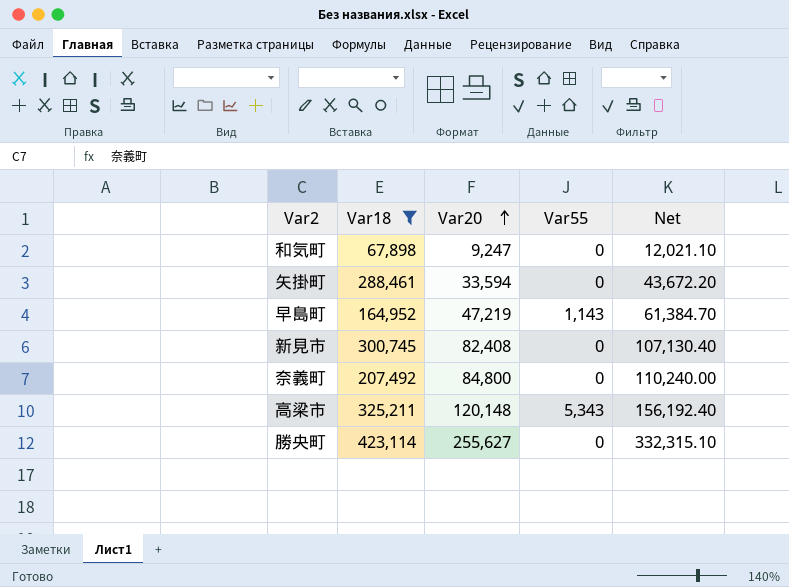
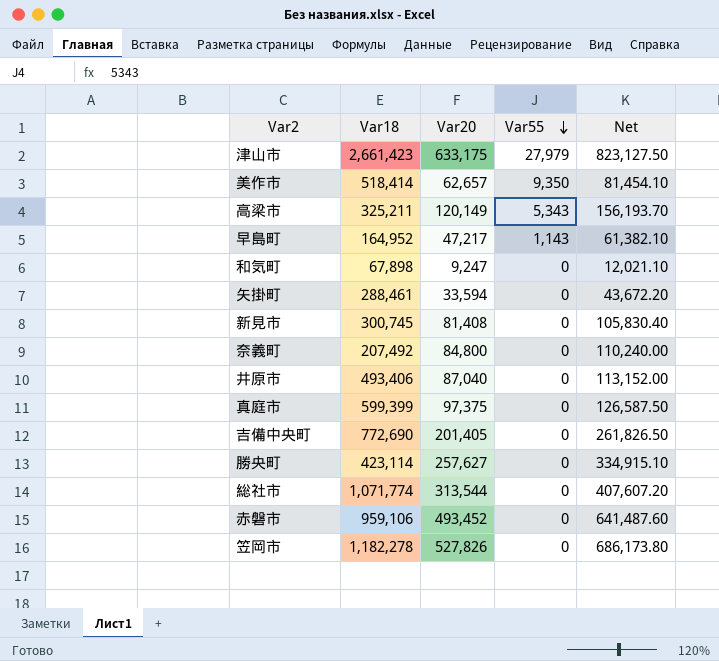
filter: Var18 <= 423,114 -> none
row order: Var20 ascending -> Var55 descending
高梁市 | Var20: 120,148 -> 120,149
高梁市 | Net: 156,192.40 -> 156,193.70
早島町 | Var20: 47,219 -> 47,217
早島町 | Net: 61,384.70 -> 61,382.10
新見市 | Var20: 82,408 -> 81,408
新見市 | Net: 107,130.40 -> 105,830.40
勝央町 | Var20: 255,627 -> 257,627
勝央町 | Net: 332,315.10 -> 334,915.10

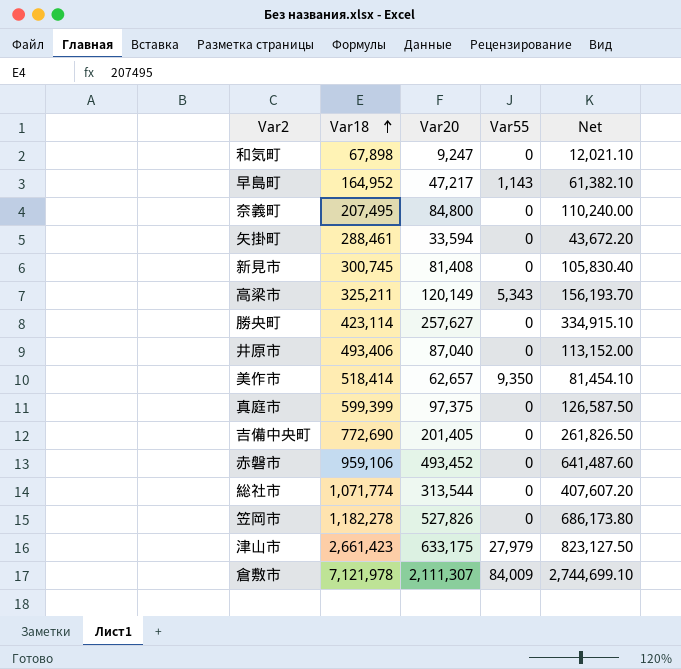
row order: Var55 descending -> Var18 ascending
奈義町 | Var18: 207,492 -> 207,495
row 倉敷市: none -> 7,121,978 | 2,111,307 | 84,009 | 2,744,699.10

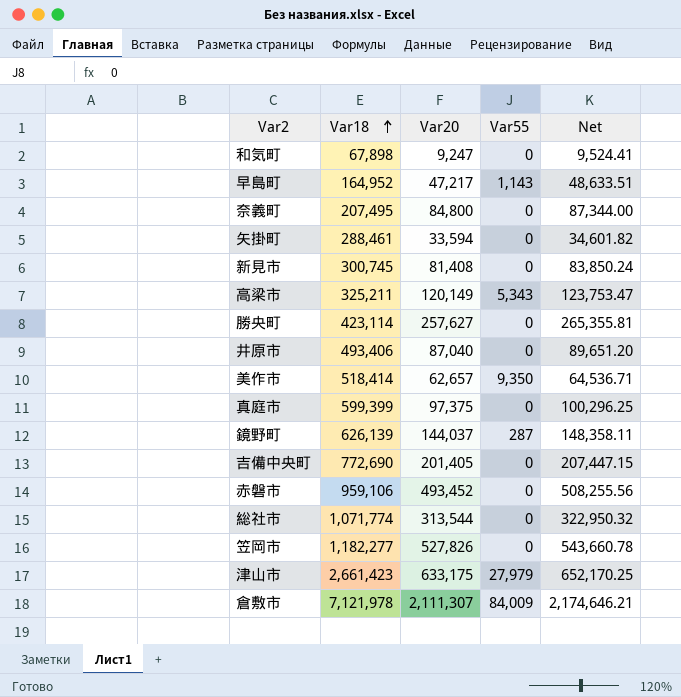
column Net | formula: [Var20] * 1.3 -> [Var20] * 1.03
row 鏡野町: none -> 626,139 | 144,037 | 287 | 148,358.11
笠岡市 | Var18: 1,182,278 -> 1,182,277

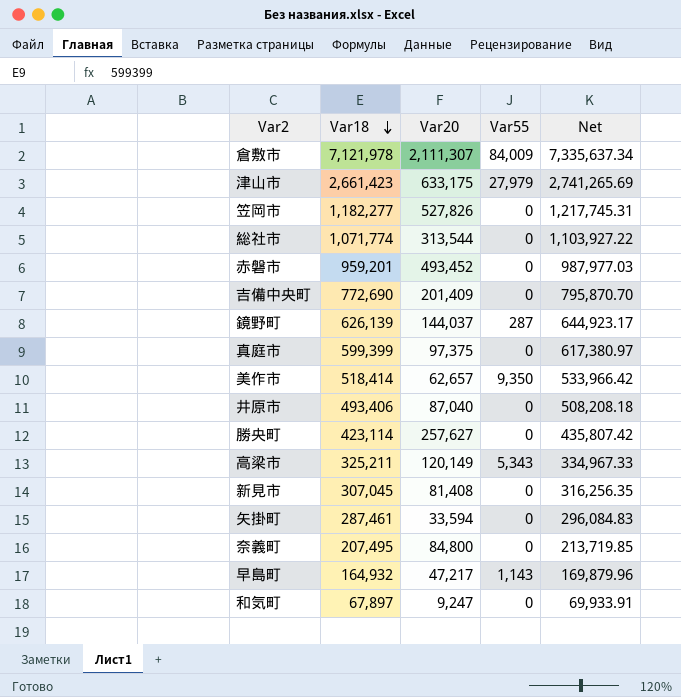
row order: Var18 ascending -> Var18 descending
column Net | formula: [Var20] * 1.03 -> [Var18] * 1.03
赤磐市 | Var18: 959,106 -> 959,201
吉備中央町 | Var20: 201,405 -> 201,409
新見市 | Var18: 300,745 -> 307,045
矢掛町 | Var18: 288,461 -> 287,461
早島町 | Var18: 164,952 -> 164,932
和気町 | Var18: 67,898 -> 67,897

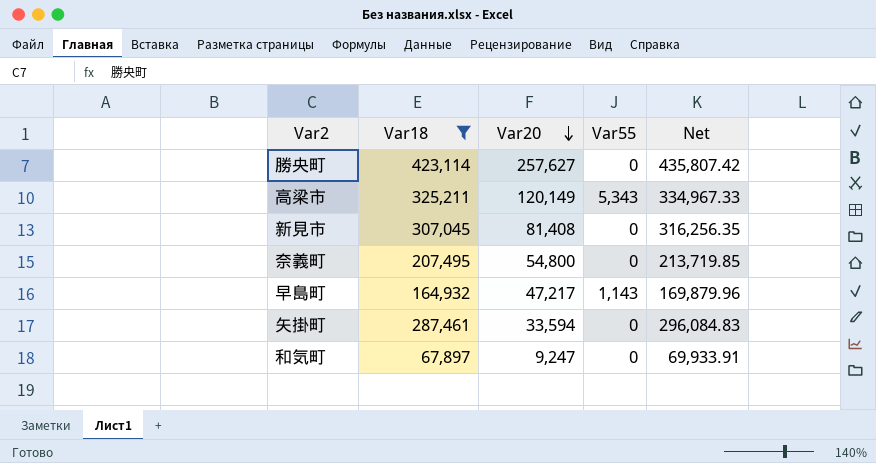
filter: none -> Var18 <= 423,114
row order: Var18 descending -> Var20 descending
奈義町 | Var20: 84,800 -> 54,800

